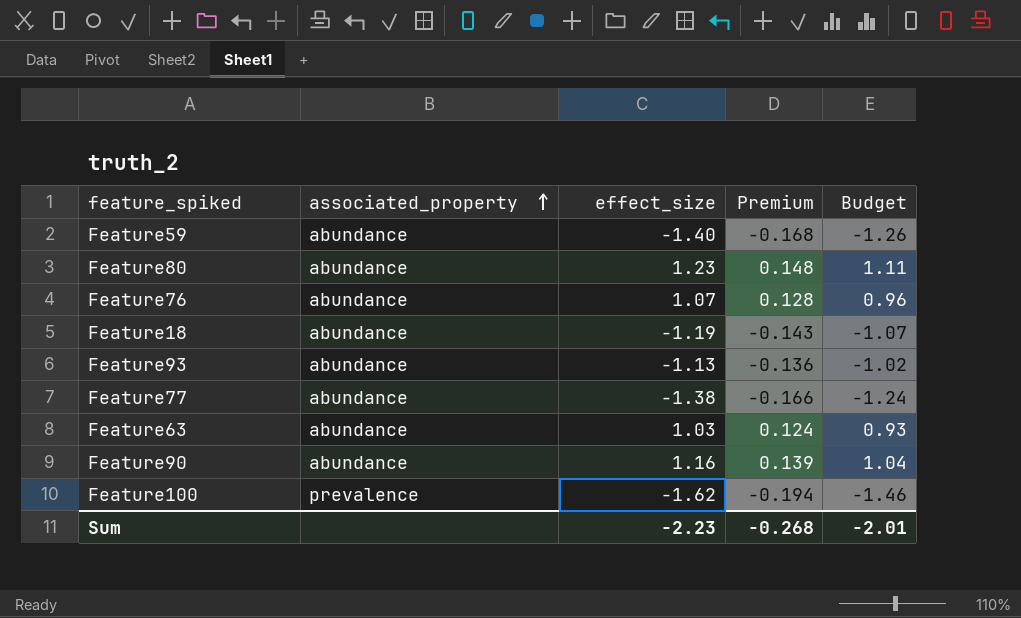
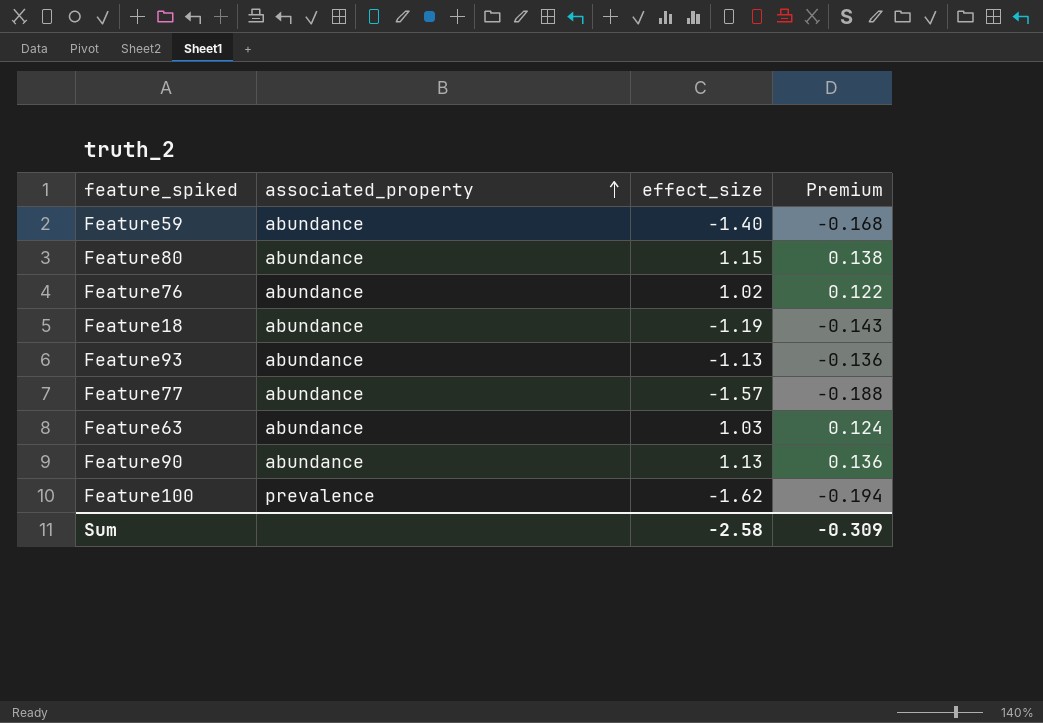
column Budget | formula: [effect_size] * 0.9 -> none
Feature80 | effect_size: 1.23 -> 1.15
Feature80 | Premium: 0.148 -> 0.138
Feature76 | effect_size: 1.07 -> 1.02
Feature76 | Premium: 0.128 -> 0.122
Feature77 | effect_size: -1.38 -> -1.57
Feature77 | Premium: -0.166 -> -0.188
Feature90 | effect_size: 1.16 -> 1.13
Feature90 | Premium: 0.139 -> 0.136
Sum | effect_size: -2.23 -> -2.58
Sum | Premium: -0.268 -> -0.309

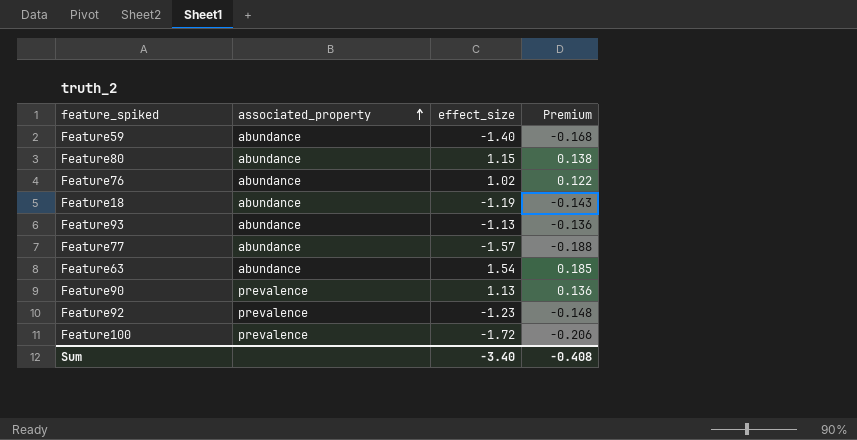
Feature63 | effect_size: 1.03 -> 1.54
Feature63 | Premium: 0.124 -> 0.185
Feature90 | associated_property: abundance -> prevalence
row Feature92: none -> prevalence | -1.23 | -0.148
Feature100 | effect_size: -1.62 -> -1.72
Feature100 | Premium: -0.194 -> -0.206
Sum | effect_size: -2.58 -> -3.40
Sum | Premium: -0.309 -> -0.408

